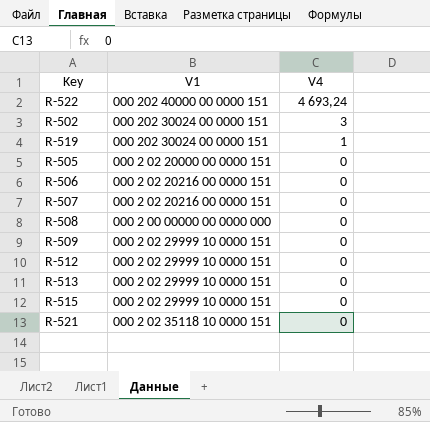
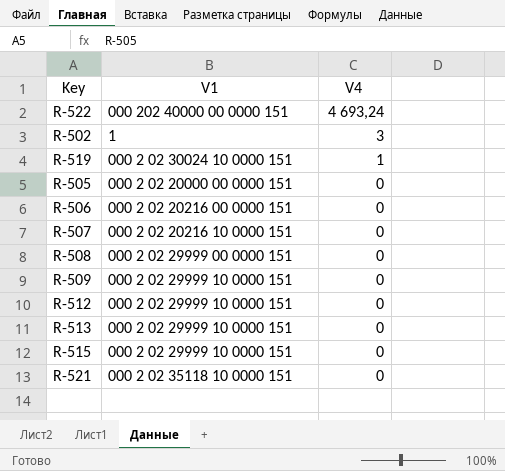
R-502 | V1: 000 202 30024 00 0000 151 -> 1
R-519 | V1: 000 202 30024 00 0000 151 -> 000 2 02 30024 10 0000 151
R-507 | V1: 000 2 02 20216 00 0000 151 -> 000 2 02 20216 10 0000 151
R-508 | V1: 000 2 00 00000 00 0000 000 -> 000 2 02 29999 00 0000 151

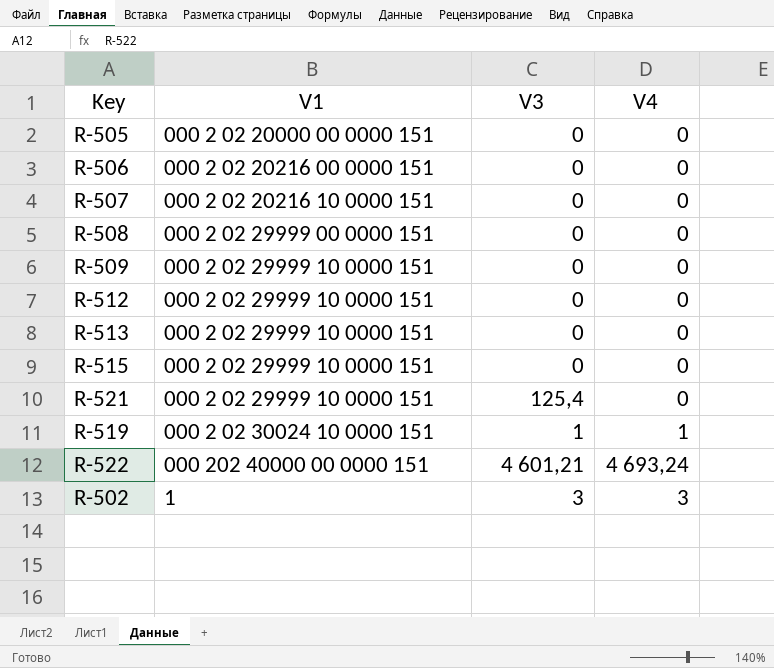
row order: V4 descending -> V1 ascending
column V3 | position: none -> 3
R-521 | V1: 000 2 02 35118 10 0000 151 -> 000 2 02 29999 10 0000 151

